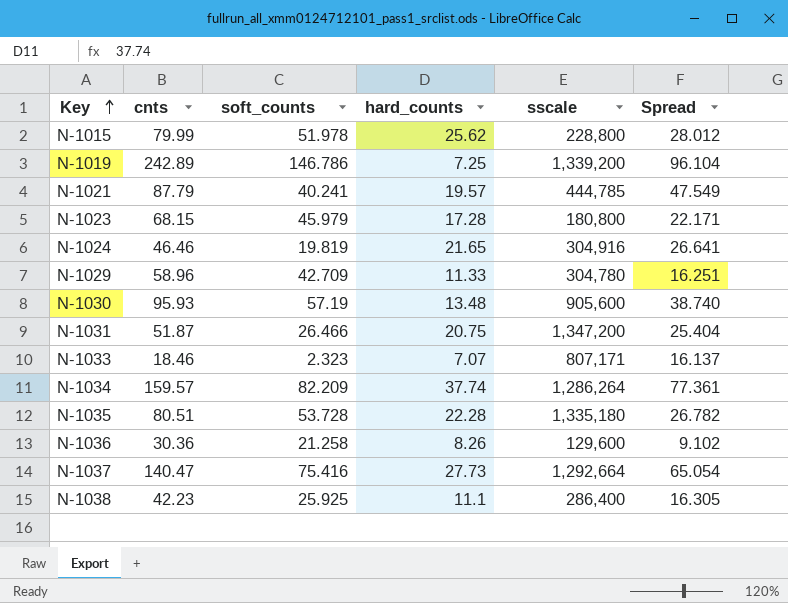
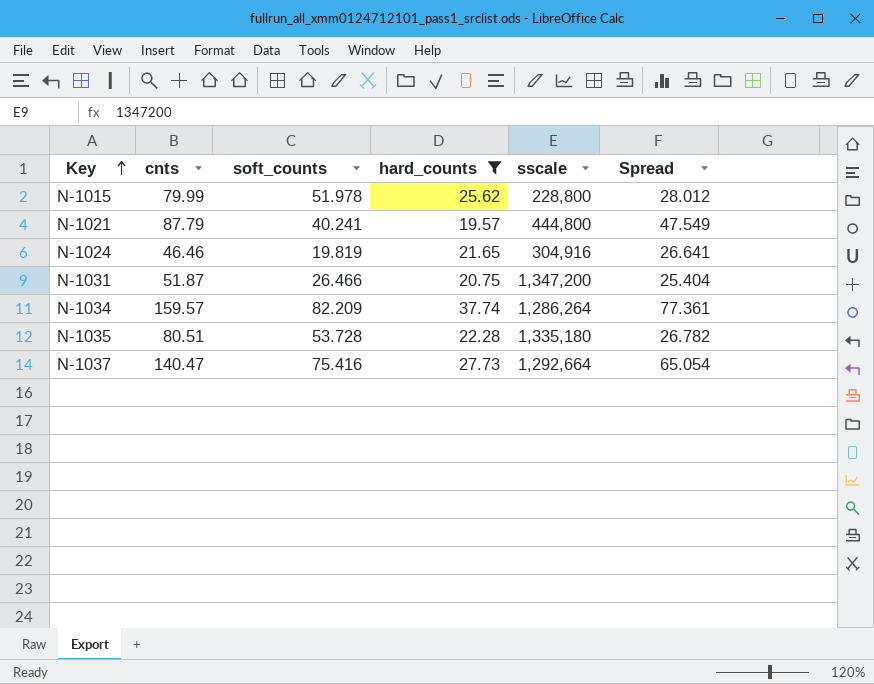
filter: none -> hard_counts >= 19.57
N-1021 | sscale: 444,785 -> 444,800

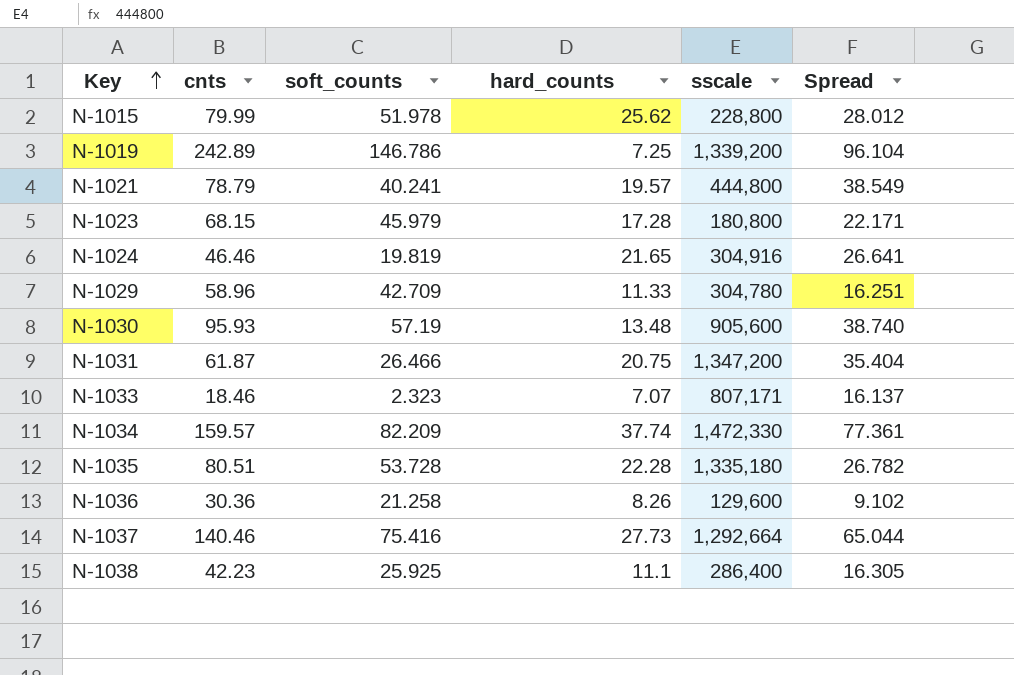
filter: hard_counts >= 19.57 -> none
N-1021 | cnts: 87.79 -> 78.79
N-1021 | Spread: 47.549 -> 38.549
N-1031 | cnts: 51.87 -> 61.87
N-1031 | Spread: 25.404 -> 35.404
N-1034 | sscale: 1,286,264 -> 1,472,330
N-1037 | cnts: 140.47 -> 140.46
N-1037 | Spread: 65.054 -> 65.044

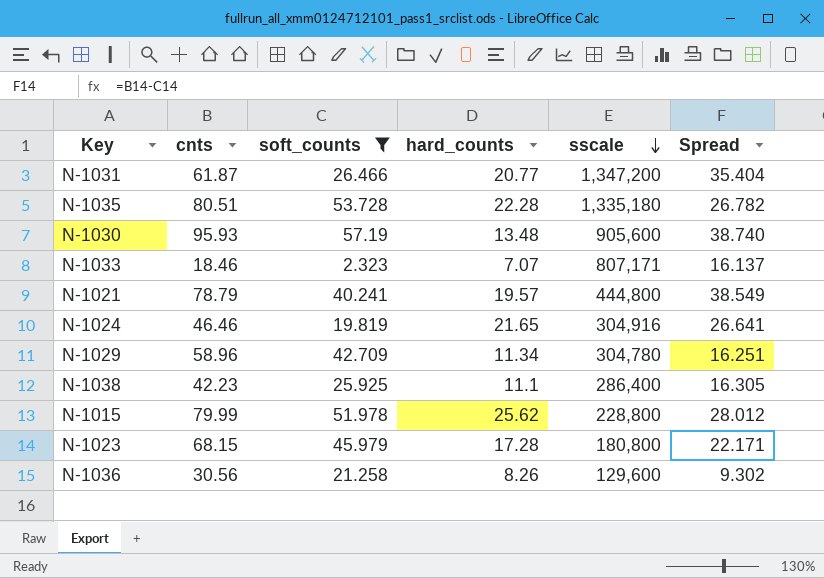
filter: none -> soft_counts <= 57.19
row order: Key ascending -> sscale descending
N-1031 | hard_counts: 20.75 -> 20.77
N-1029 | hard_counts: 11.33 -> 11.34
N-1036 | cnts: 30.36 -> 30.56
N-1036 | Spread: 9.102 -> 9.302

